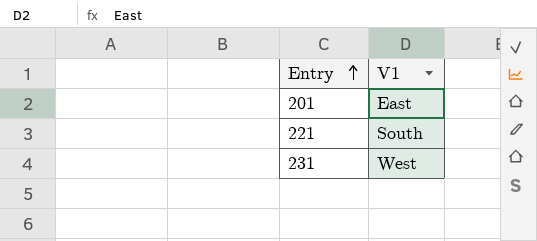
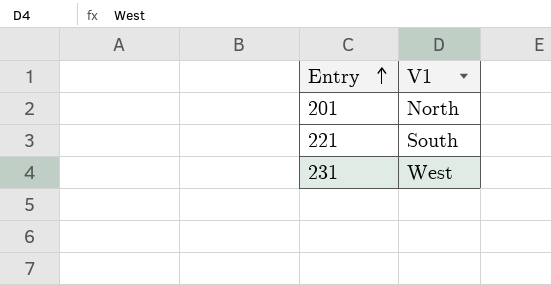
201 | V1: East -> North

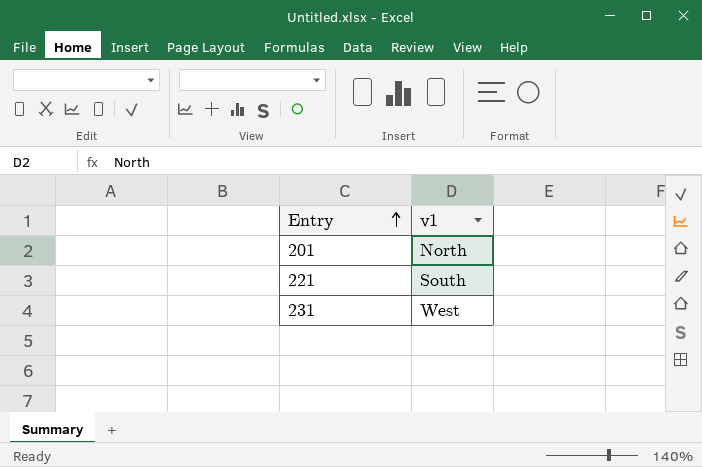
column name: V1 -> v1

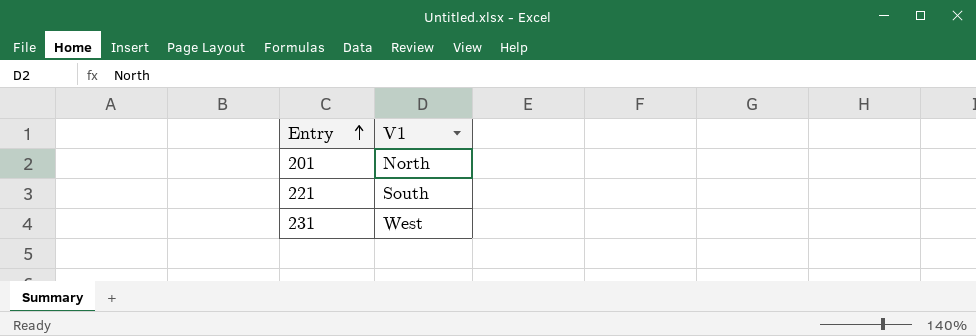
column name: v1 -> V1

